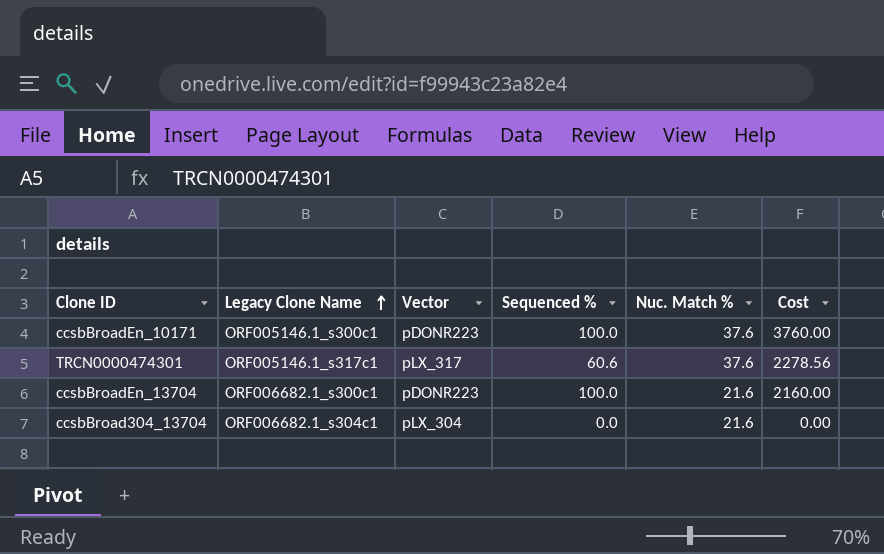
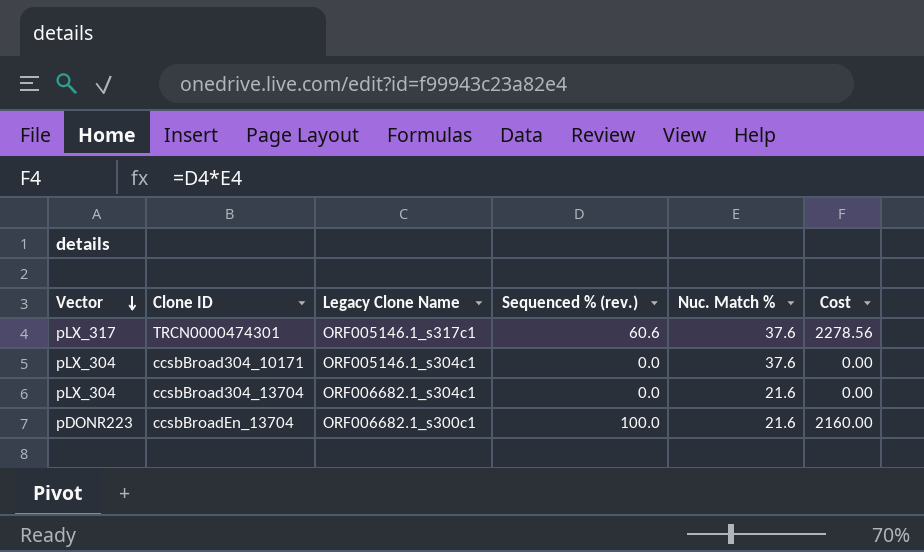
row order: Legacy Clone Name ascending -> Vector descending
column Vector | position: 3 -> 1
column name: Sequenced % -> Sequenced % (rev.)
row ccsbBroadEn_10171: ORF005146.1_s300c1 | pDONR223 | 100.0 | 37.6 | 3760.00 -> none
row ccsbBroad304_10171: none -> pLX_304 | ORF005146.1_s304c1 | 0.0 | 37.6 | 0.00

